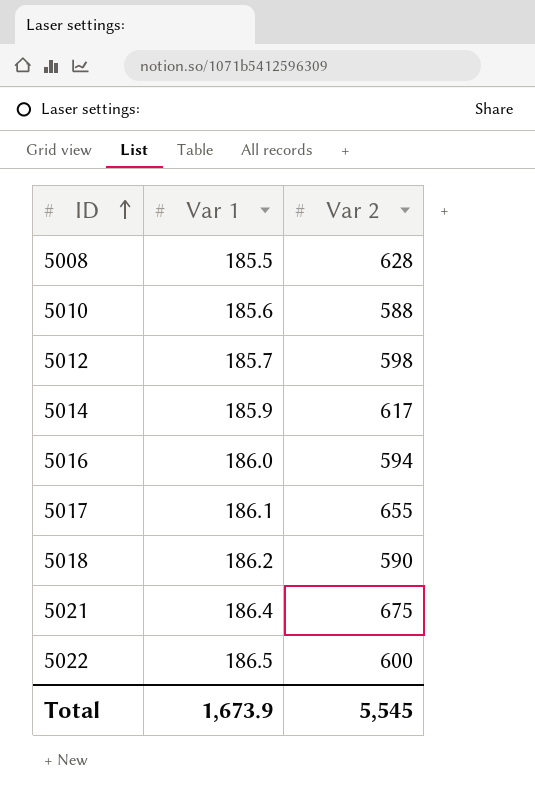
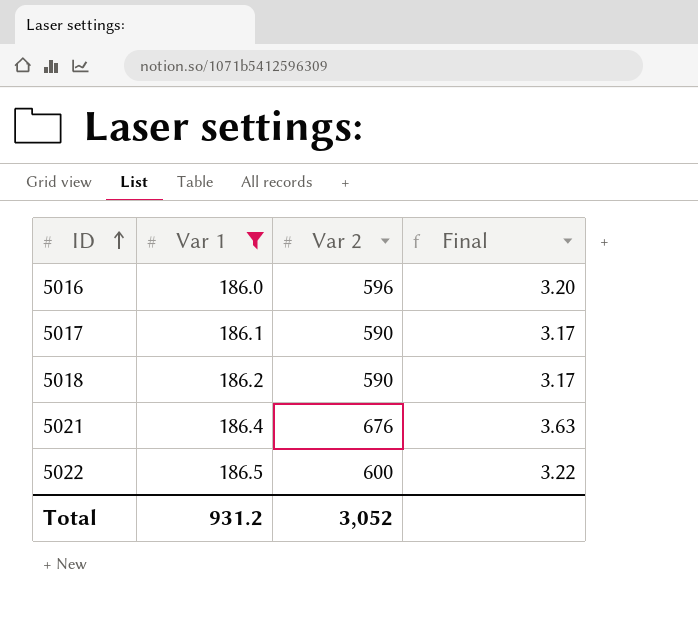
filter: none -> Var 1 >= 186.0
column Final | formula: none -> [Var 2] / [Var 1]
5016 | Var 2: 594 -> 596
5017 | Var 2: 655 -> 590
5021 | Var 2: 675 -> 676
Total | Var 1: 1,673.9 -> 931.2
Total | Var 2: 5,545 -> 3,052

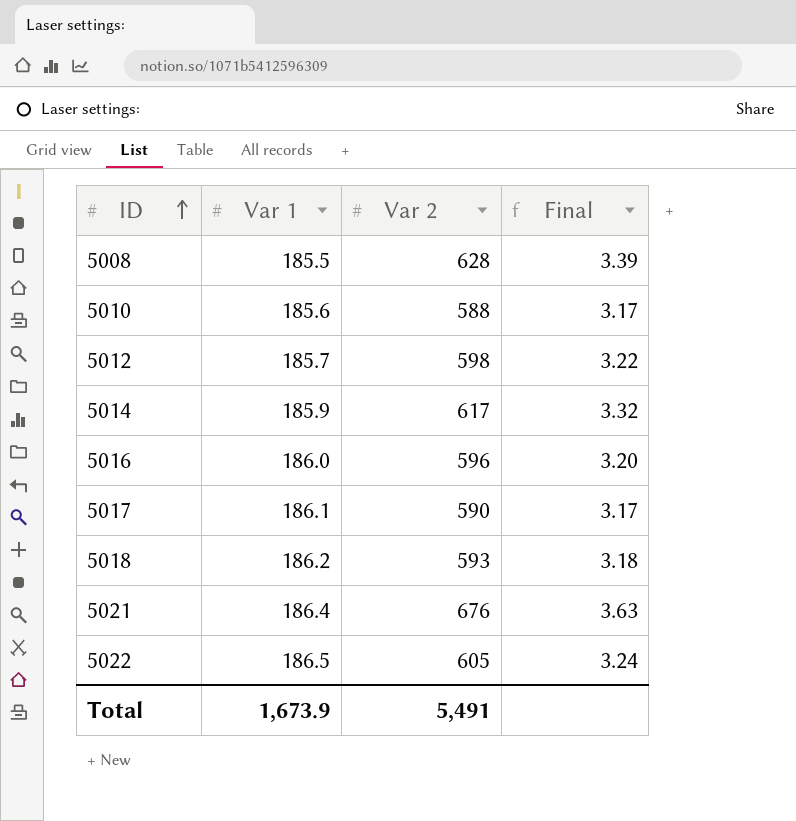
filter: Var 1 >= 186.0 -> none
5018 | Var 2: 590 -> 593
5018 | Final: 3.17 -> 3.18
5022 | Var 2: 600 -> 605
5022 | Final: 3.22 -> 3.24
Total | Var 1: 931.2 -> 1,673.9
Total | Var 2: 3,052 -> 5,491

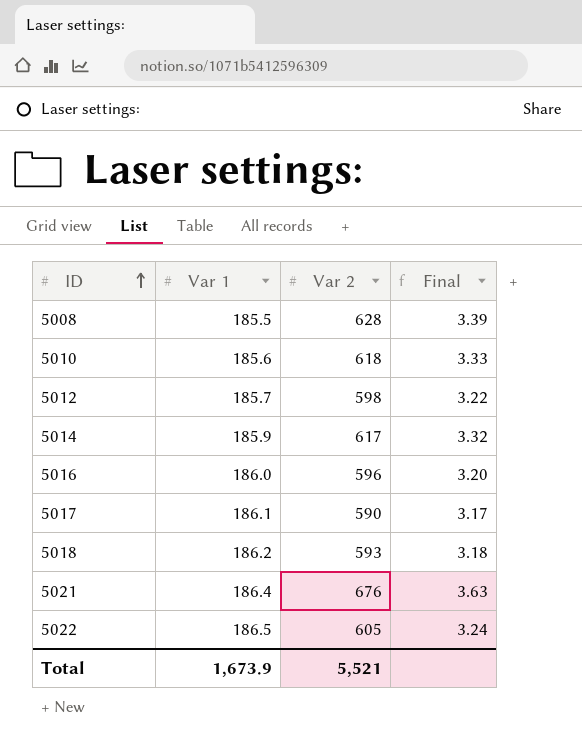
5010 | Var 2: 588 -> 618
5010 | Final: 3.17 -> 3.33
Total | Var 2: 5,491 -> 5,521

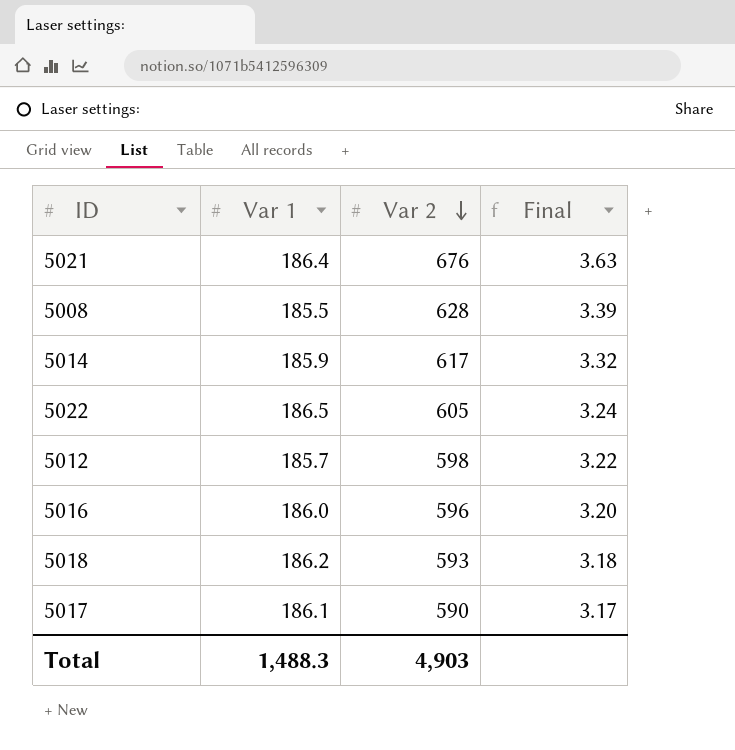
row order: ID ascending -> Var 2 descending
row 5010: 185.6 | 618 | 3.33 -> none
Total | Var 1: 1,673.9 -> 1,488.3
Total | Var 2: 5,521 -> 4,903

